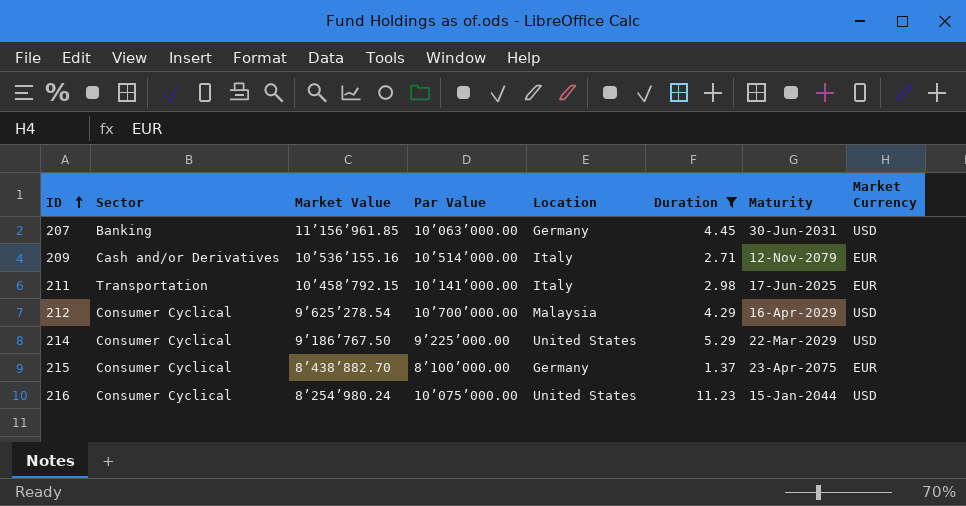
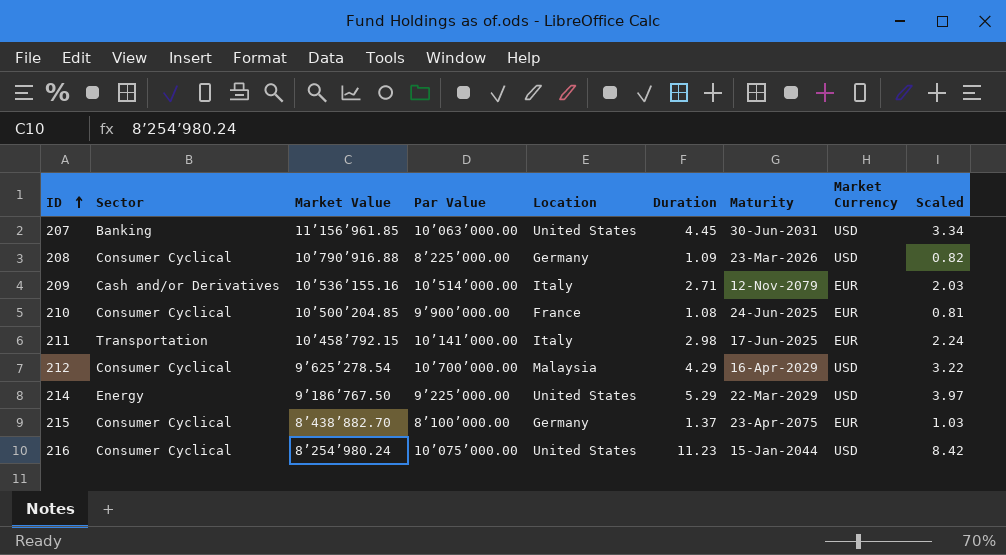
filter: Duration >= 1.37 -> none
column Scaled | formula: none -> [Duration] * 0.75
207 | Location: Germany -> United States
214 | Sector: Consumer Cyclical -> Energy

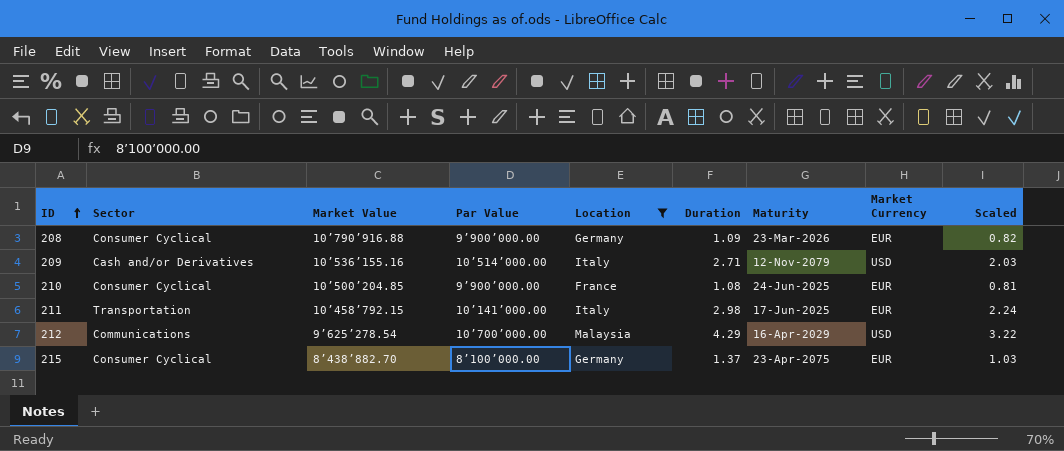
filter: none -> Location != United States
208 | Par Value: 8’225’000.00 -> 9’900’000.00
208 | Market Currency: USD -> EUR
209 | Market Currency: EUR -> USD
212 | Sector: Consumer Cyclical -> Communications

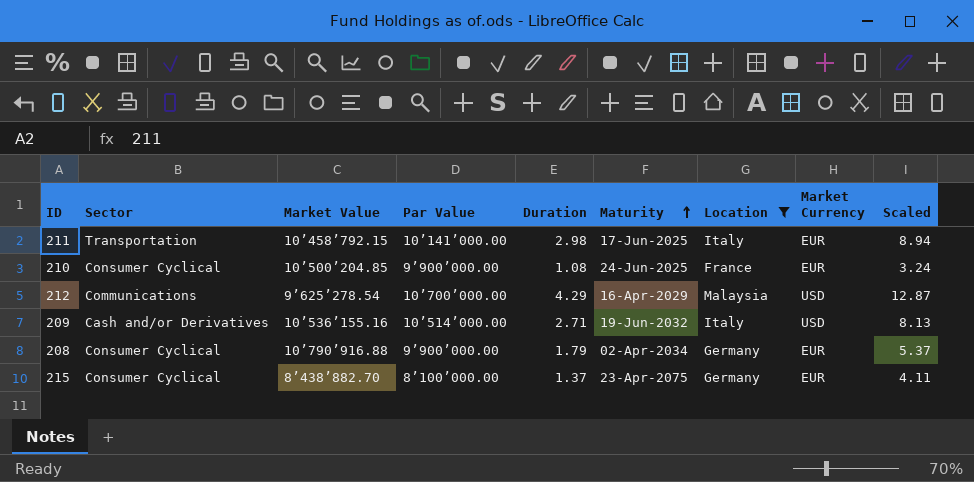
row order: ID ascending -> Maturity ascending
column Location | position: 5 -> 7
column Scaled | formula: [Duration] * 0.75 -> [Duration] * 3
209 | Maturity: 12-Nov-2079 -> 19-Jun-2032
208 | Duration: 1.09 -> 1.79
208 | Maturity: 23-Mar-2026 -> 02-Apr-2034

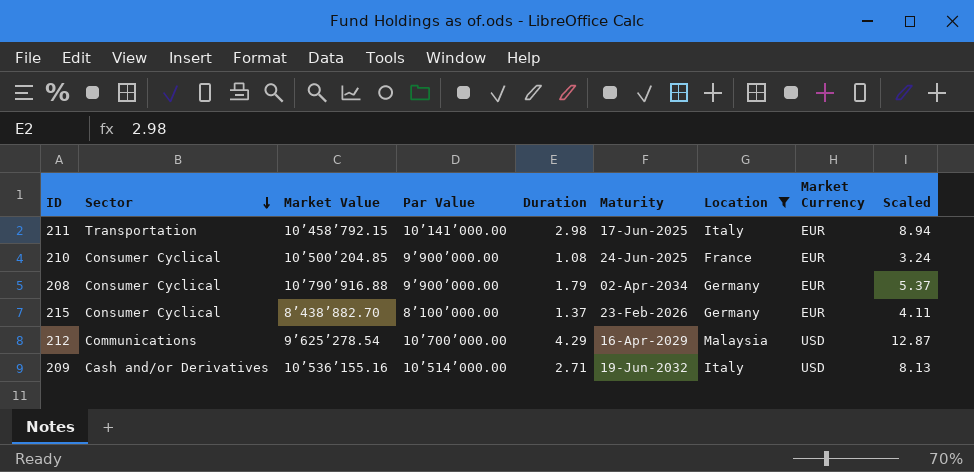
row order: Maturity ascending -> Sector descending
215 | Maturity: 23-Apr-2075 -> 23-Feb-2026

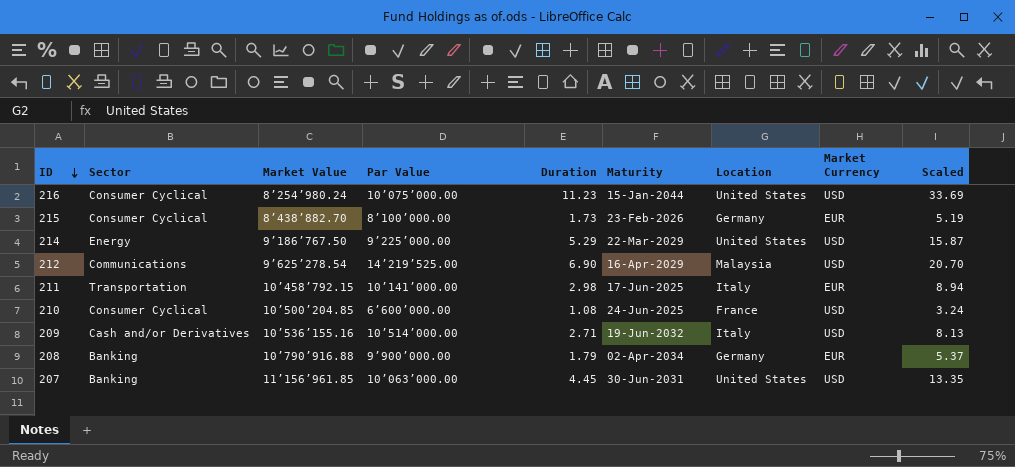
filter: Location != United States -> none
row order: Sector descending -> ID descending
215 | Duration: 1.37 -> 1.73
215 | Scaled: 4.11 -> 5.19
212 | Par Value: 10’700’000.00 -> 14’219’525.00
212 | Duration: 4.29 -> 6.90
212 | Scaled: 12.87 -> 20.70
210 | Par Value: 9’900’000.00 -> 6’600’000.00
210 | Market Currency: EUR -> USD
208 | Sector: Consumer Cyclical -> Banking

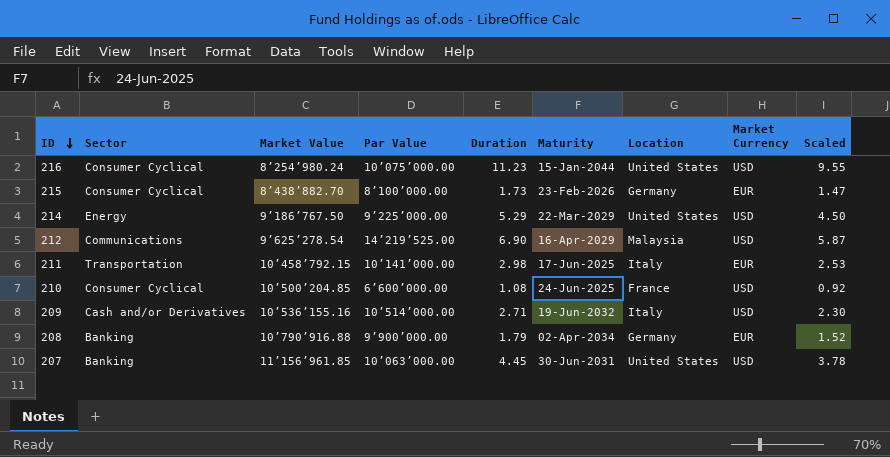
column Scaled | formula: [Duration] * 3 -> [Duration] * 0.85

